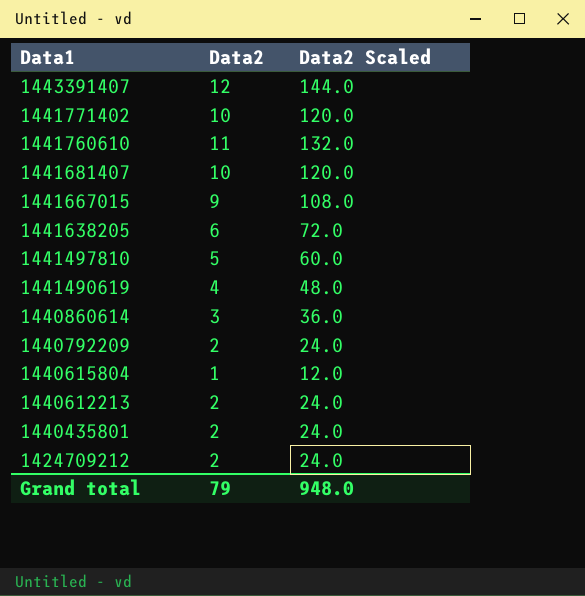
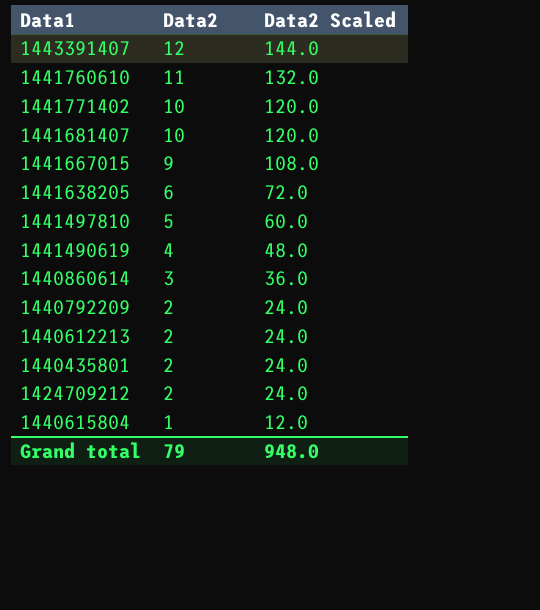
row order: Data1 descending -> Data2 descending

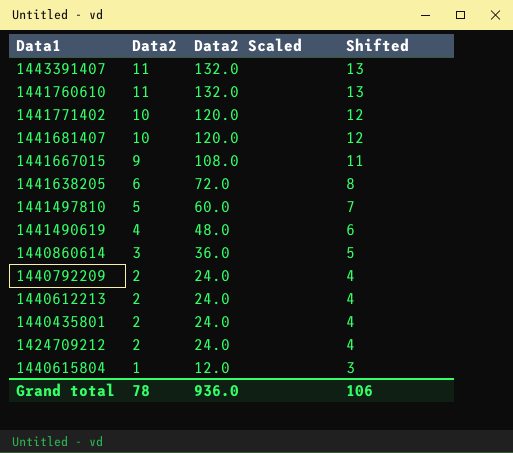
column Shifted | formula: none -> [Data2] + 2
1443391407 | Data2: 12 -> 11
1443391407 | Data2 Scaled: 144.0 -> 132.0
Grand total | Data2: 79 -> 78
Grand total | Data2 Scaled: 948.0 -> 936.0

